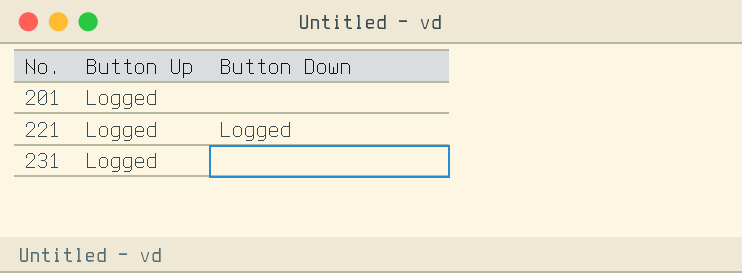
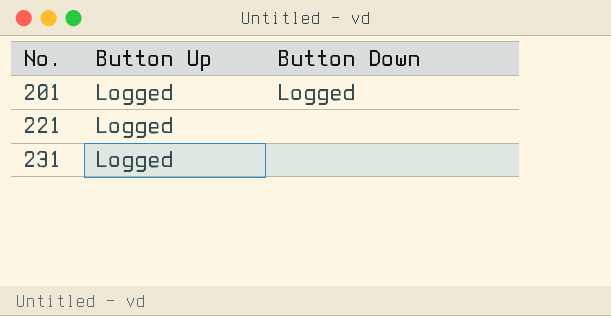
201 | Button Down: none -> Logged
221 | Button Down: Logged -> none

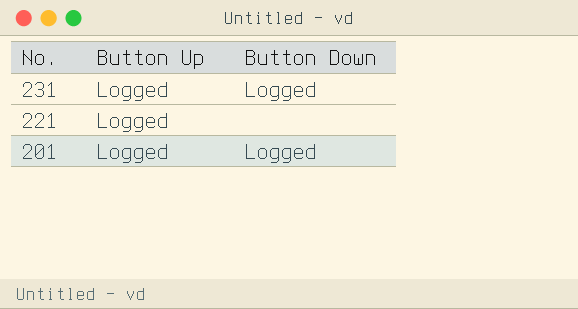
row order: No. ascending -> No. descending
231 | Button Down: none -> Logged

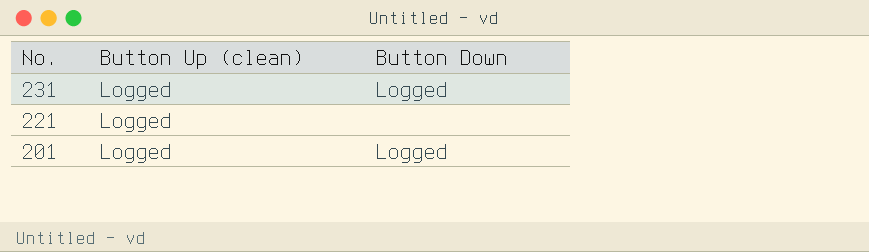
column name: Button Up -> Button Up (clean)

